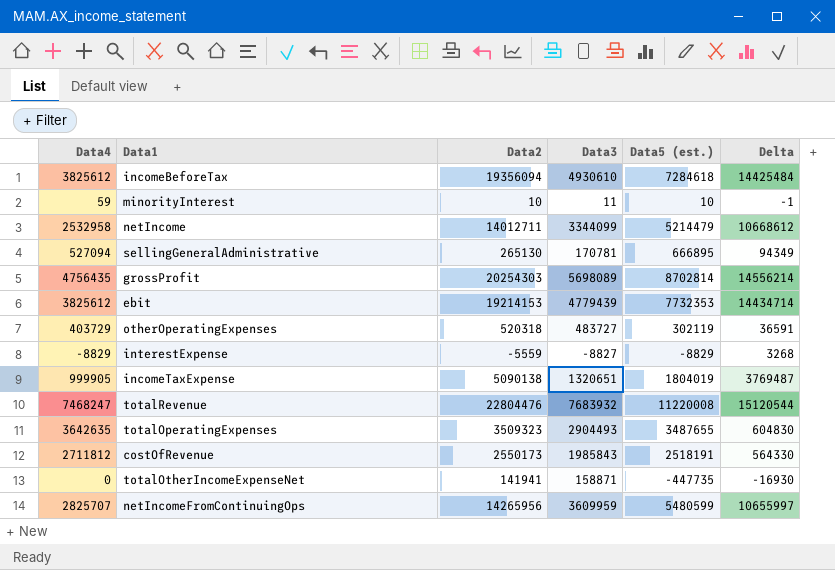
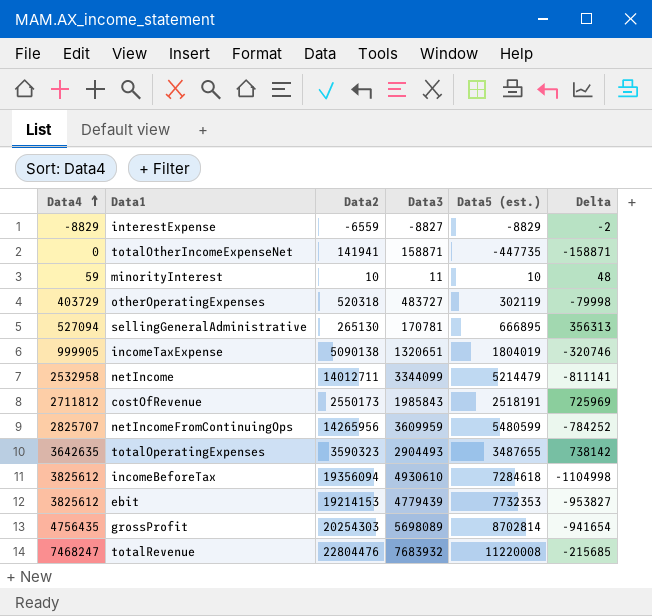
row order: none -> Data4 ascending
column Delta | formula: [Data2] - [Data3] -> [Data4] - [Data3]
interestExpense | Data2: -5559 -> -6559
totalOperatingExpenses | Data2: 3509323 -> 3590323

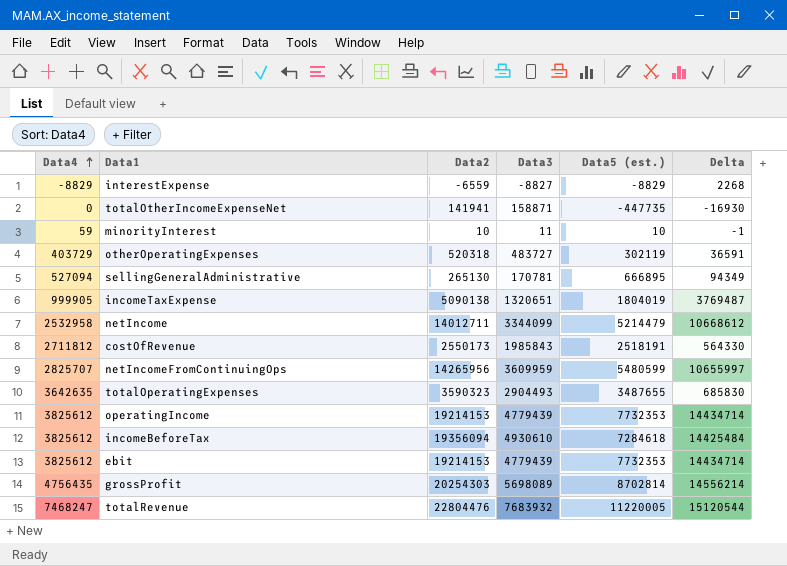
column Delta | formula: [Data4] - [Data3] -> [Data2] - [Data3]
row operatingIncome: none -> 3825612 | 19214153 | 4779439 | 7732353 | 14434714
totalRevenue | Data5 (est.): 11220008 -> 11220005

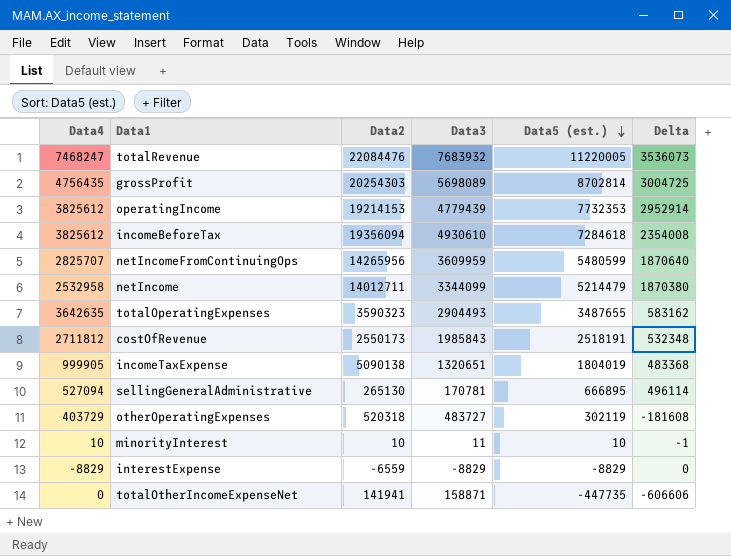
row order: Data4 ascending -> Data5 (est.) descending
column Delta | formula: [Data2] - [Data3] -> [Data5 (est.)] - [Data3]
row ebit: 3825612 | 19214153 | 4779439 | 7732353 | 14434714 -> none
totalRevenue | Data2: 22804476 -> 22084476
minorityInterest | Data4: 59 -> 10
interestExpense | Data3: -8827 -> -8829

